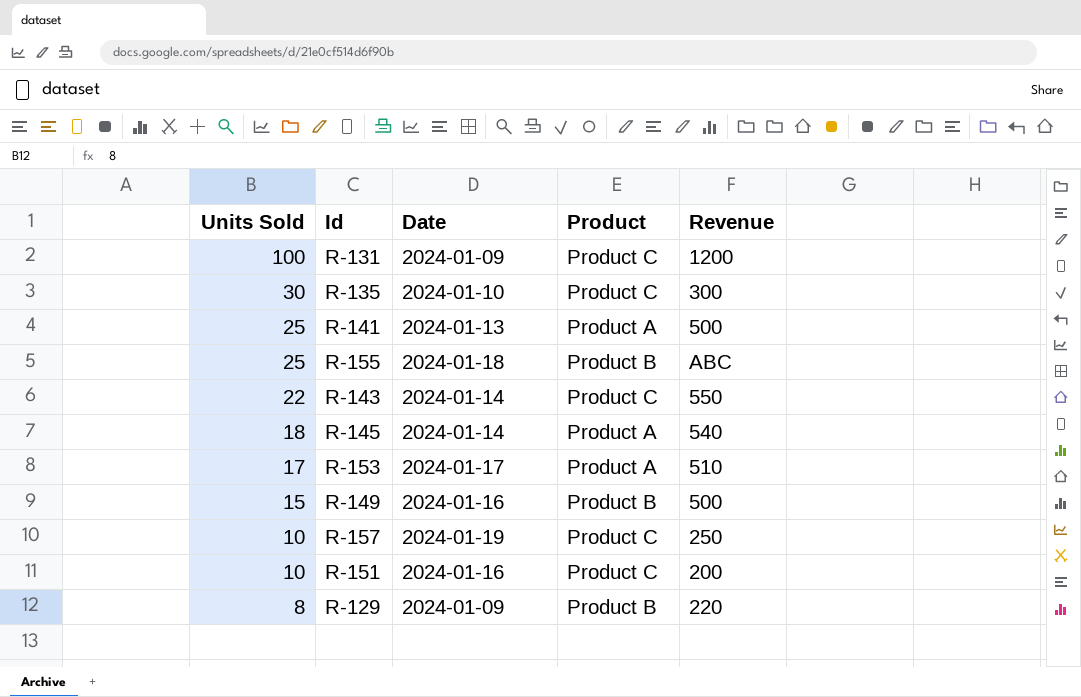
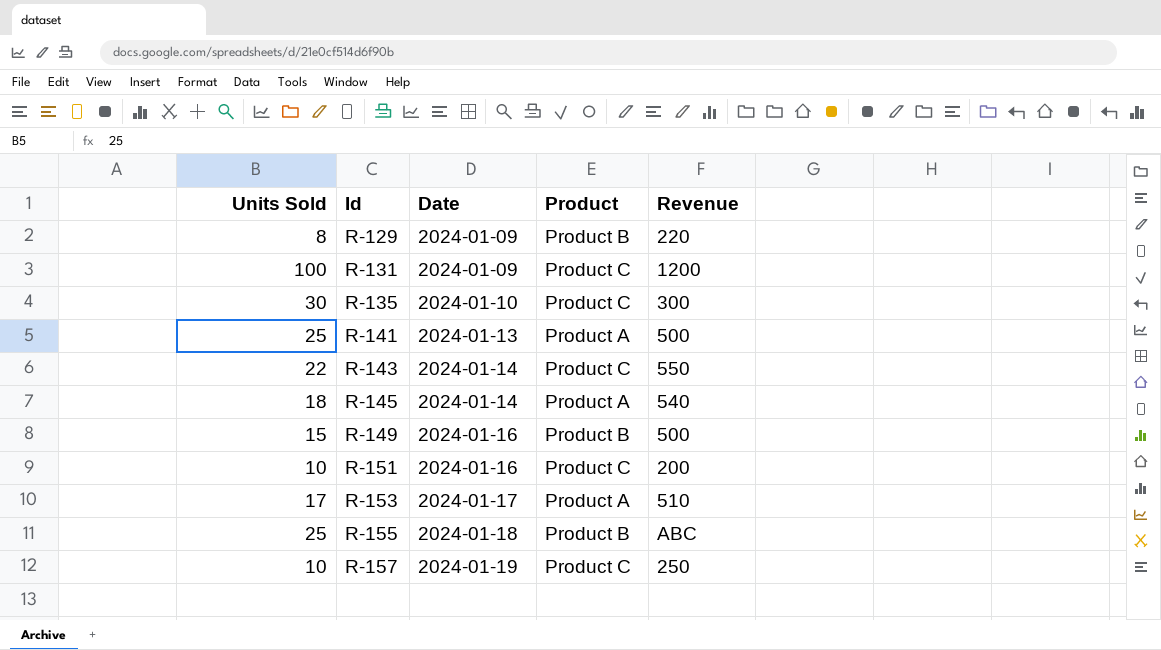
row order: Units Sold descending -> Id ascending

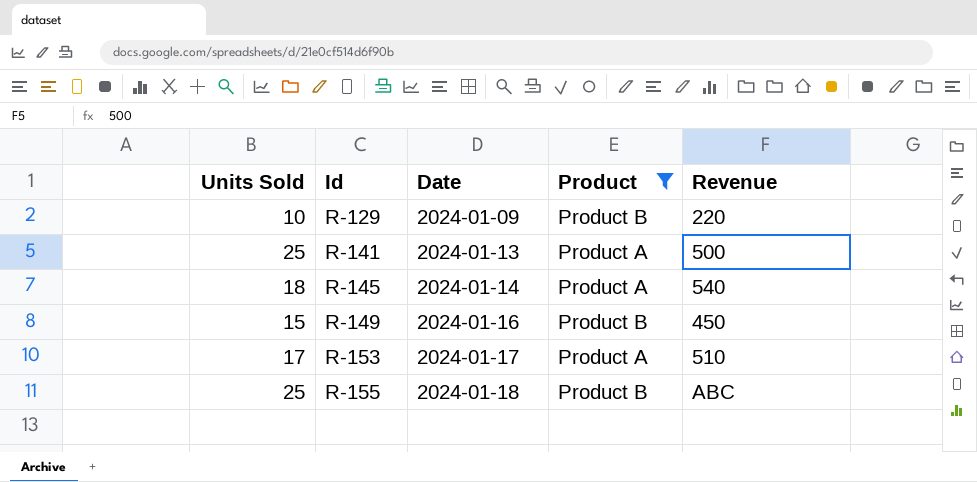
filter: none -> Product != Product C
R-129 | Units Sold: 8 -> 10
R-149 | Revenue: 500 -> 450

